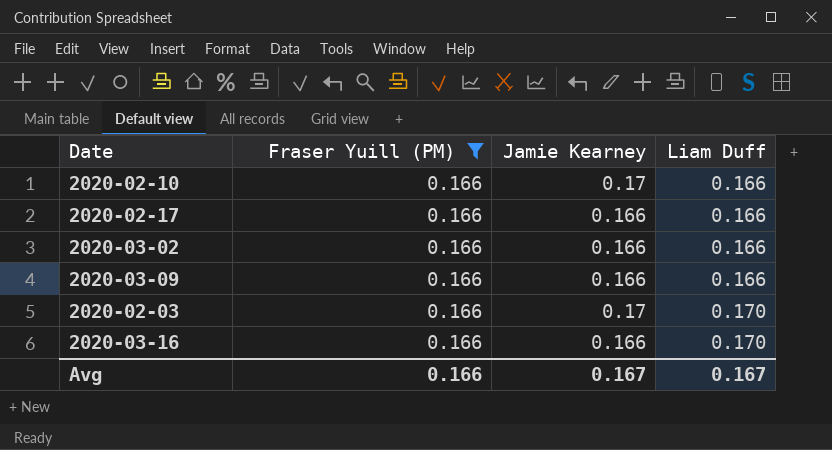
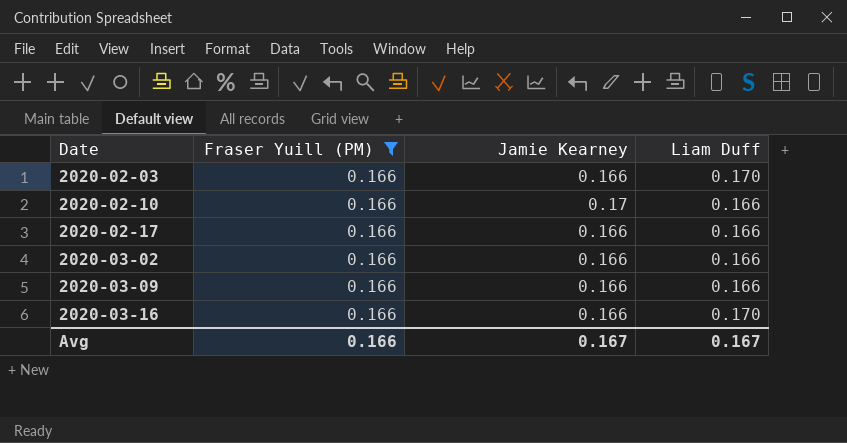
row order: Liam Duff ascending -> Date ascending
2020-02-03 | Jamie Kearney: 0.17 -> 0.166

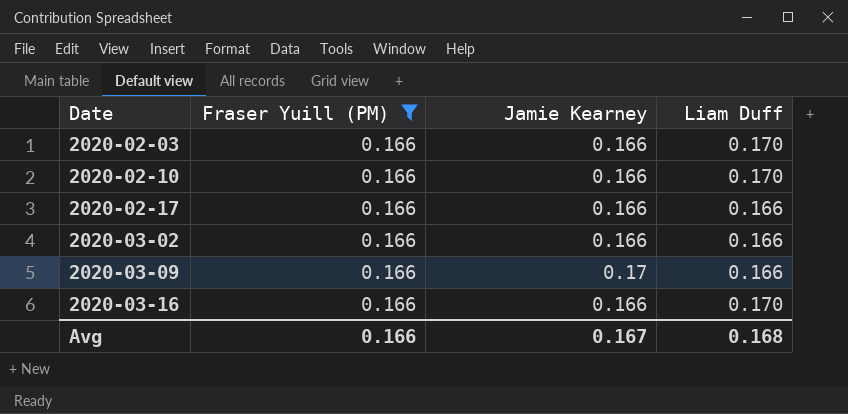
2020-02-10 | Jamie Kearney: 0.17 -> 0.166
2020-02-10 | Liam Duff: 0.166 -> 0.170
2020-03-09 | Jamie Kearney: 0.166 -> 0.17
Avg | Liam Duff: 0.167 -> 0.168

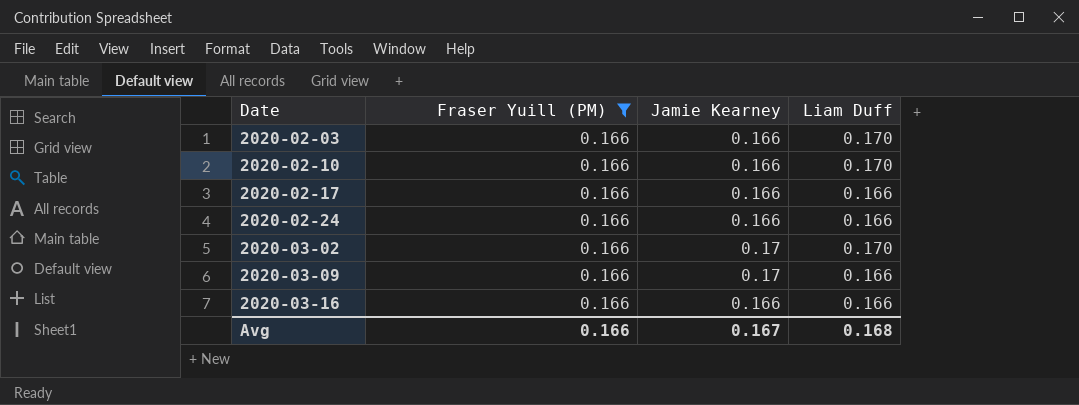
row 2020-02-24: none -> 0.166 | 0.166 | 0.166
2020-03-02 | Jamie Kearney: 0.166 -> 0.17
2020-03-02 | Liam Duff: 0.166 -> 0.170
2020-03-16 | Liam Duff: 0.170 -> 0.166

